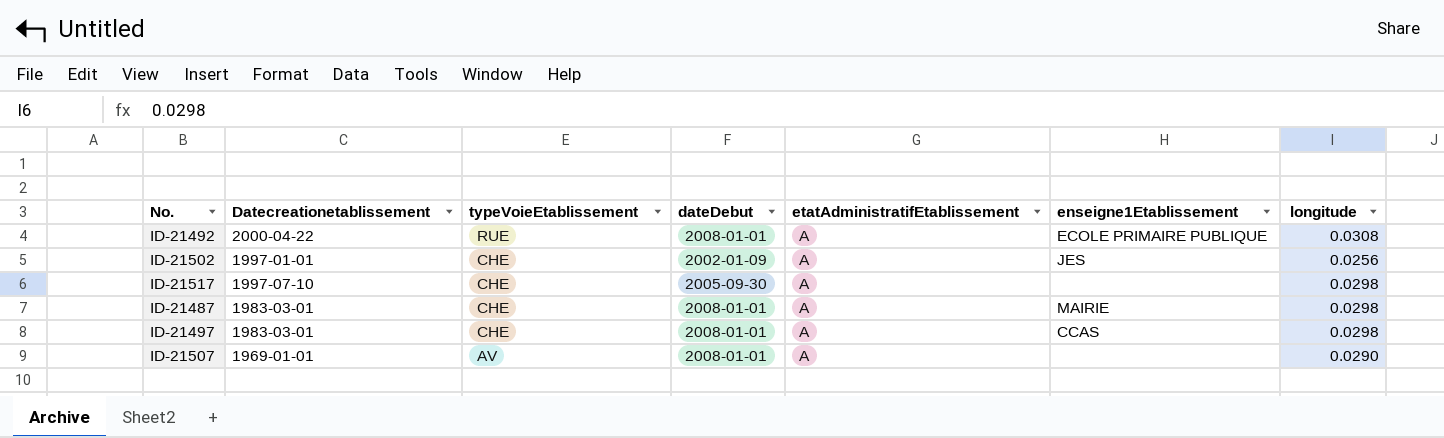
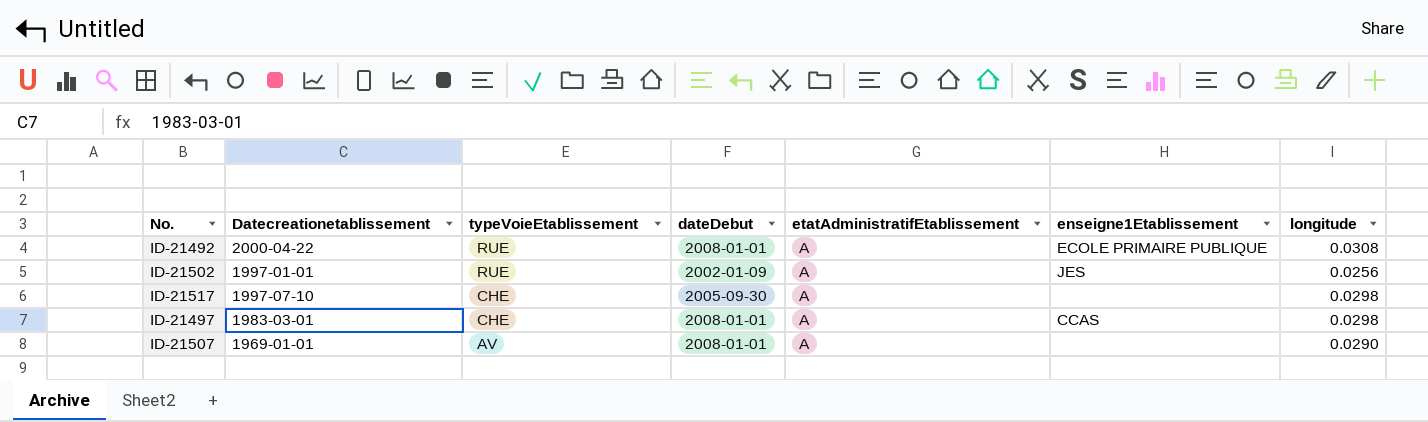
row ID-21487: 1983-03-01 | CHE | 2008-01-01 | A | MAIRIE | 0.0298 -> none
ID-21502 | typeVoieEtablissement: CHE -> RUE

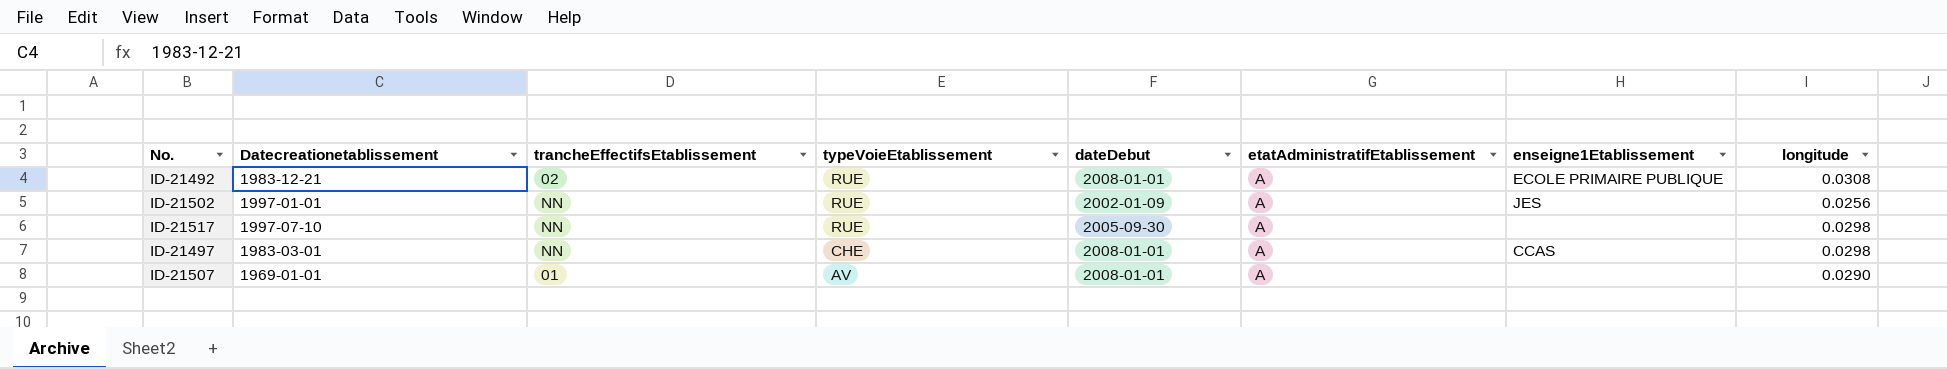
column trancheEffectifsEtablissement | position: none -> 3
ID-21492 | Datecreationetablissement: 2000-04-22 -> 1983-12-21
ID-21517 | typeVoieEtablissement: CHE -> RUE

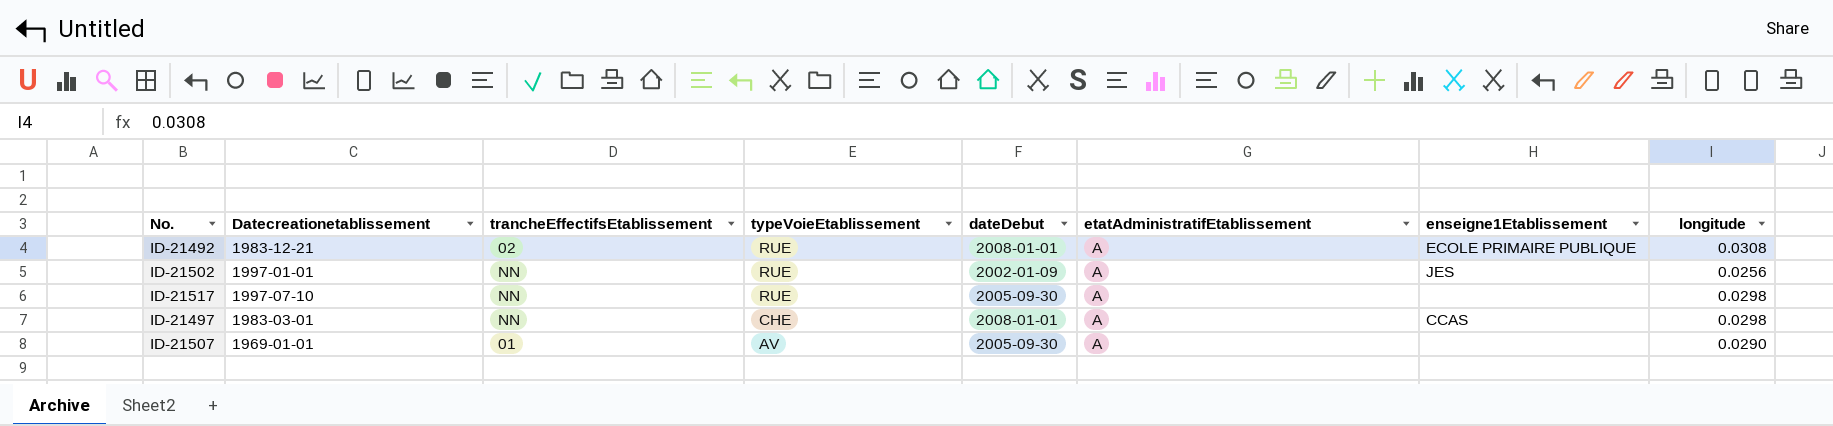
ID-21507 | dateDebut: 2008-01-01 -> 2005-09-30

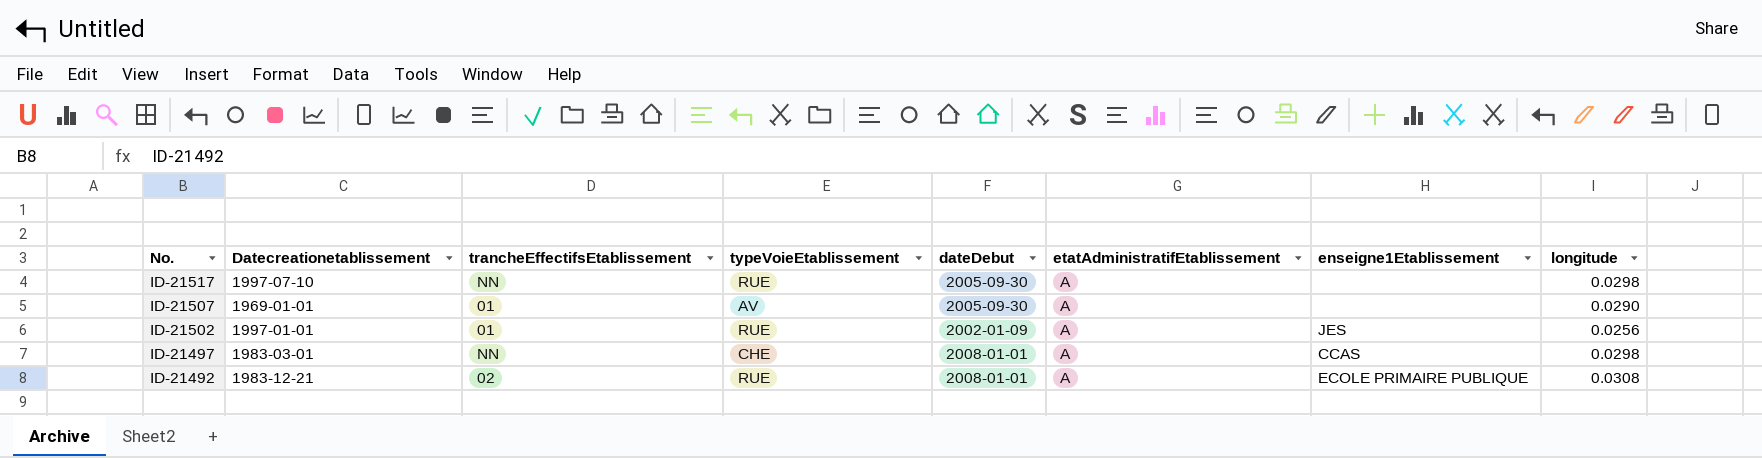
row order: typeVoieEtablissement descending -> No. descending
ID-21502 | trancheEffectifsEtablissement: NN -> 01

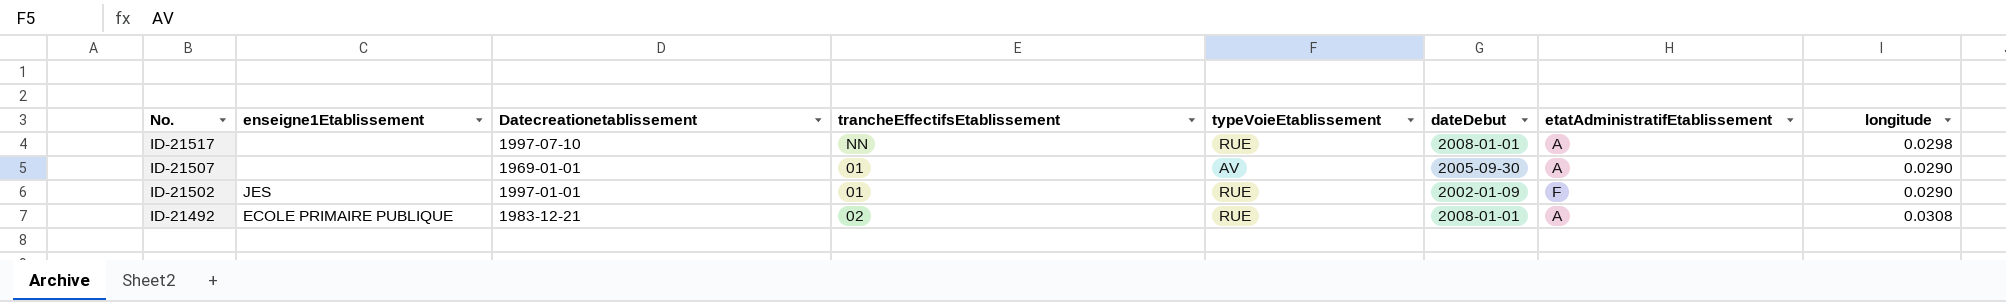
column enseigne1Etablissement | position: 7 -> 2
row ID-21497: 1983-03-01 | NN | CHE | 2008-01-01 | A | CCAS | 0.0298 -> none
ID-21517 | dateDebut: 2005-09-30 -> 2008-01-01
ID-21502 | etatAdministratifEtablissement: A -> F
ID-21502 | longitude: 0.0256 -> 0.0290

